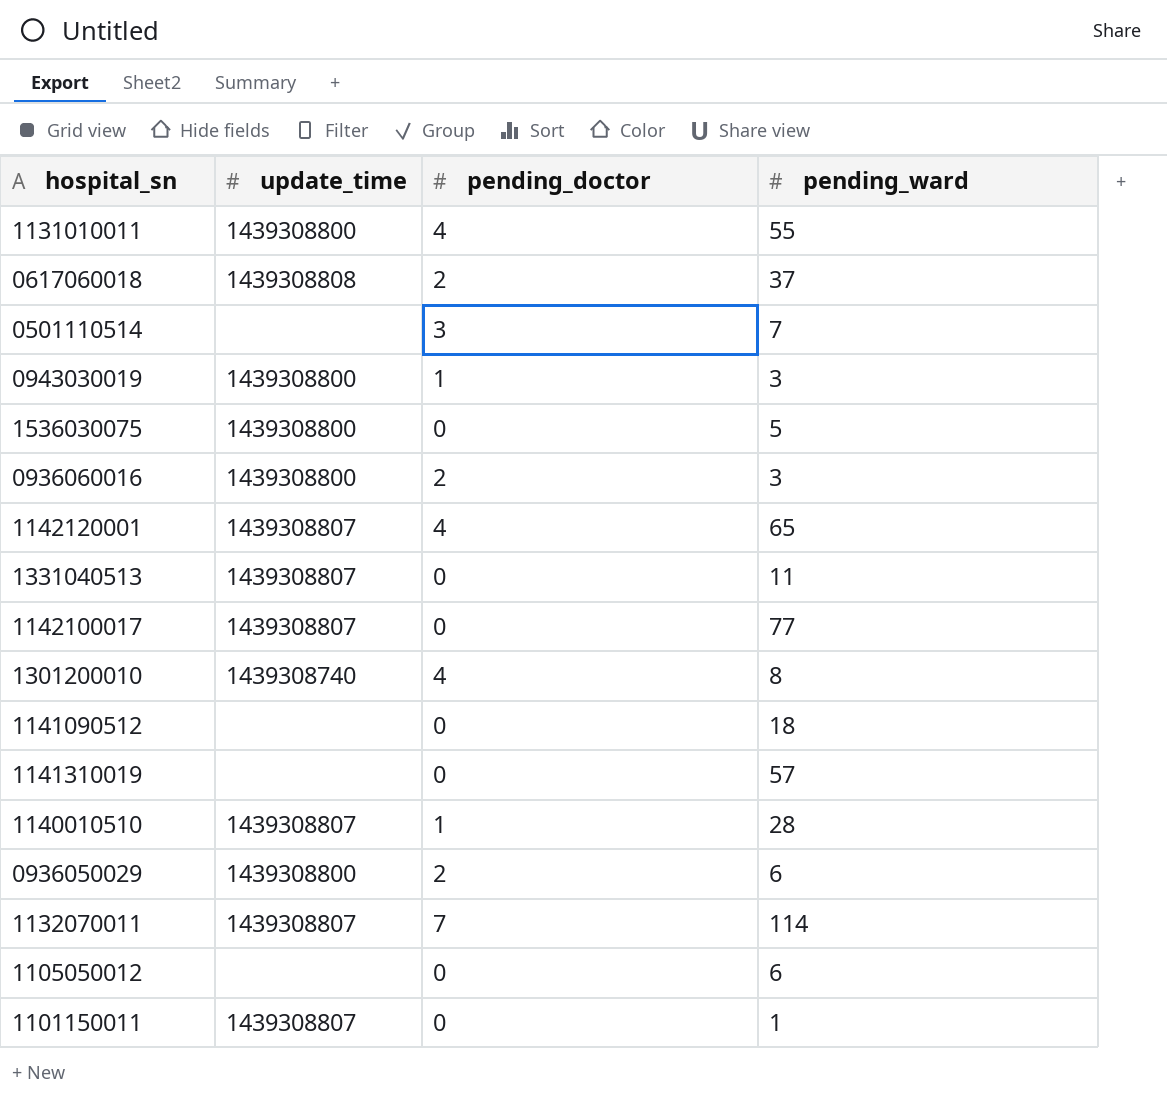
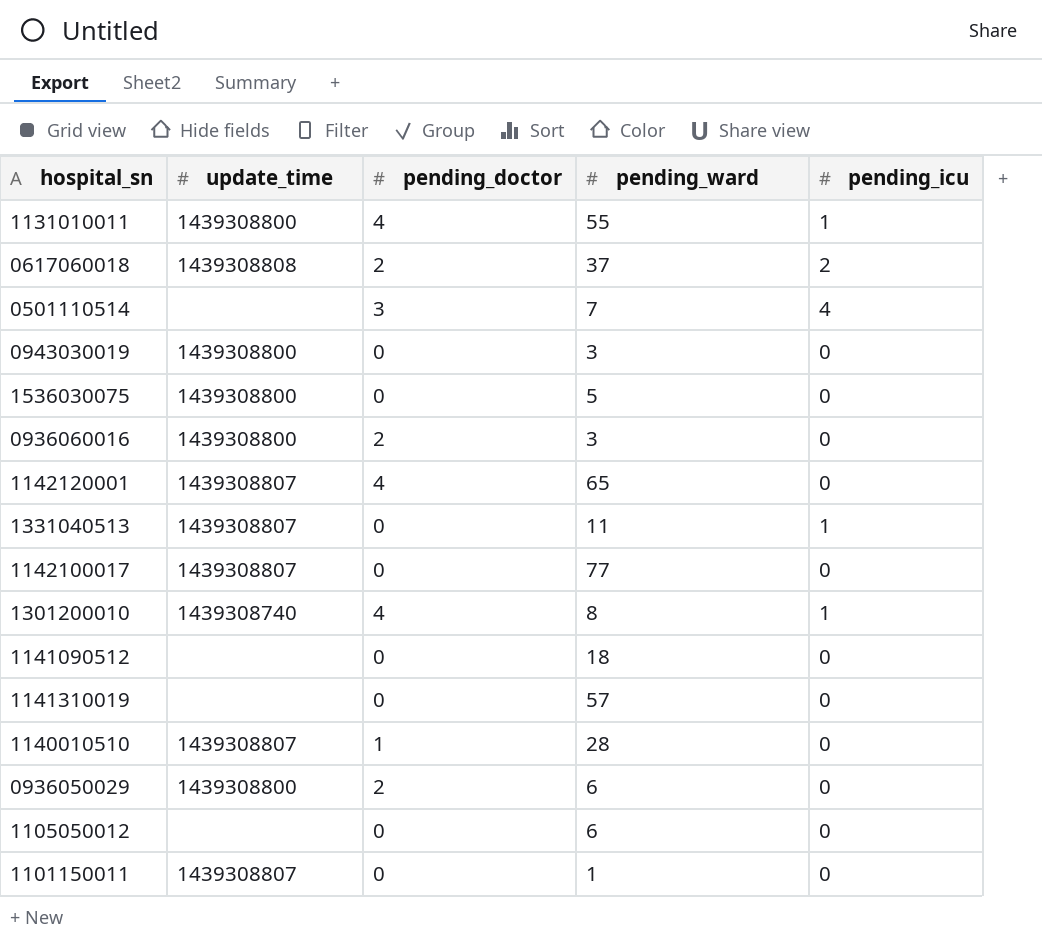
column pending_icu | position: none -> 5
row 1132070011: 1439308807 | 7 | 114 -> none
0943030019 | pending_doctor: 1 -> 0

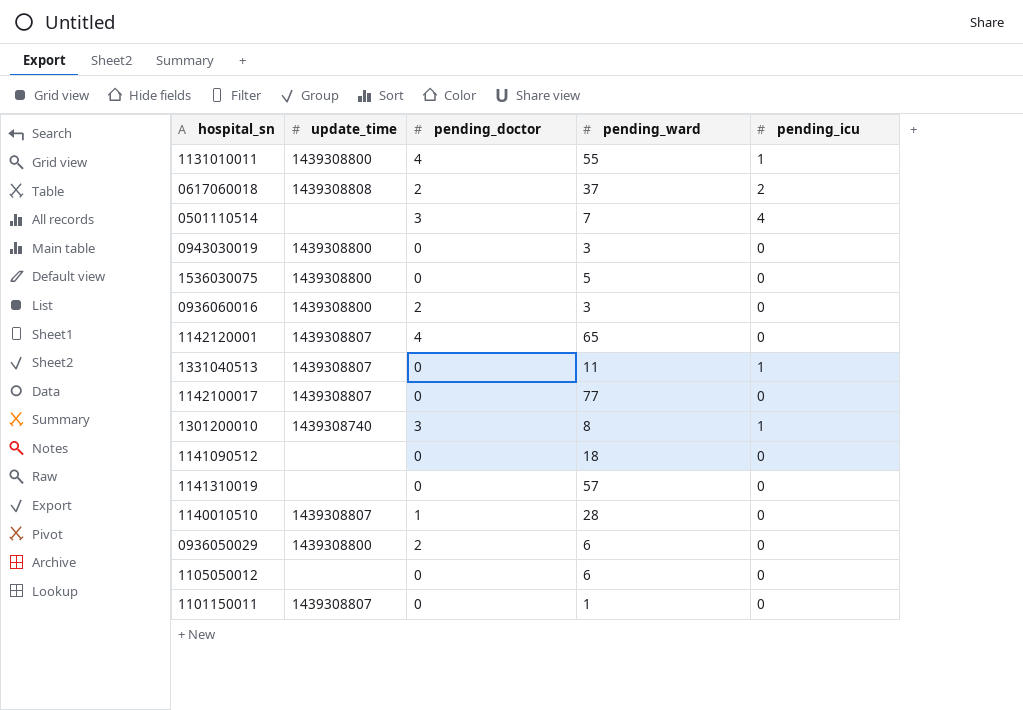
1301200010 | pending_doctor: 4 -> 3

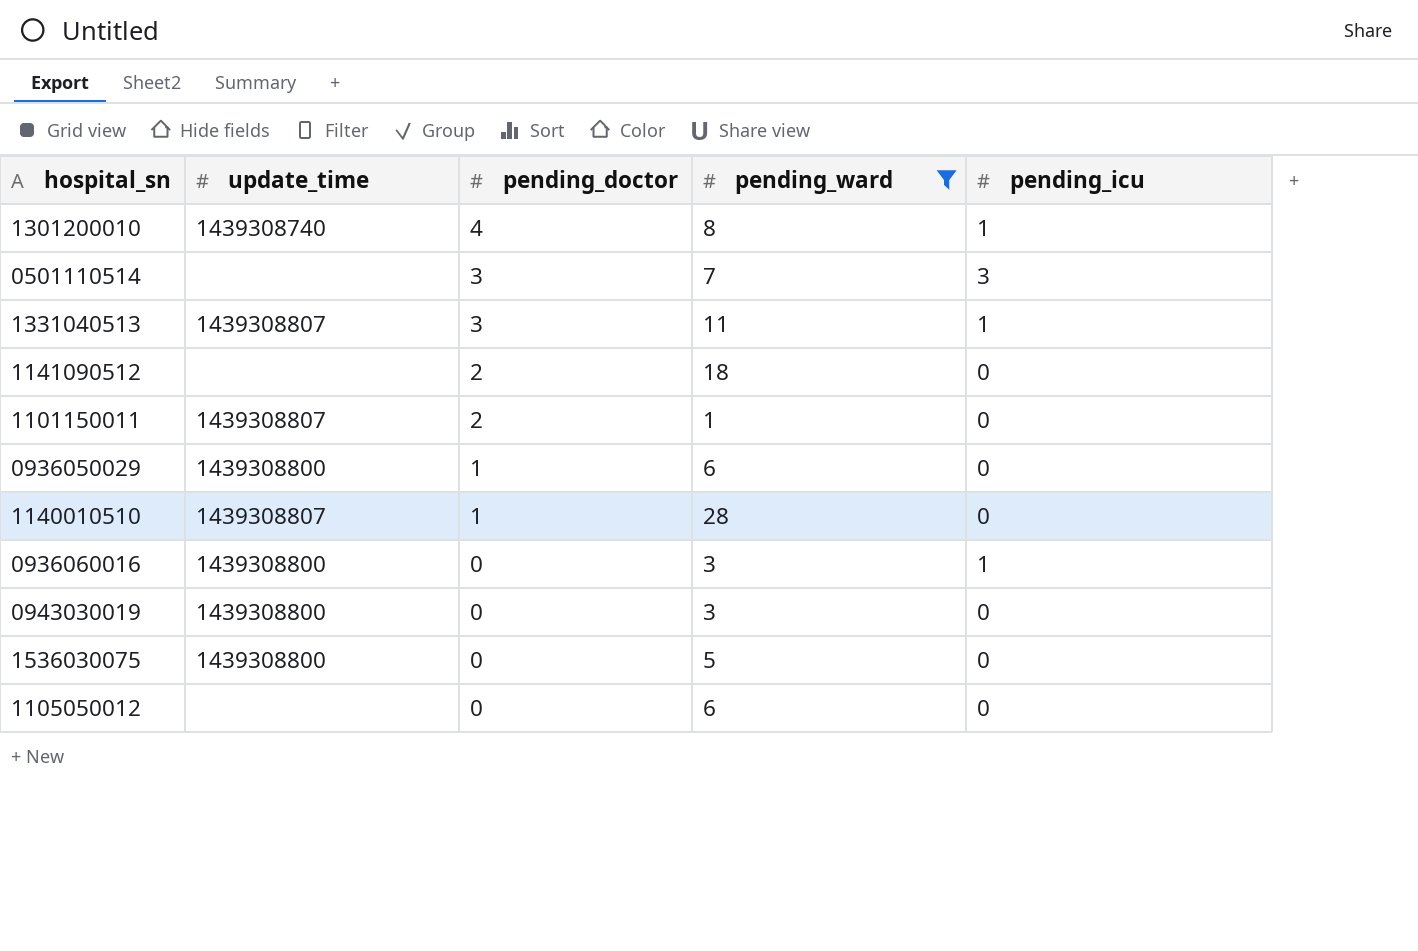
filter: none -> pending_ward <= 28
row order: none -> pending_doctor descending
1301200010 | pending_doctor: 3 -> 4
0501110514 | pending_icu: 4 -> 3
1331040513 | pending_doctor: 0 -> 3
1141090512 | pending_doctor: 0 -> 2
1101150011 | pending_doctor: 0 -> 2
0936050029 | pending_doctor: 2 -> 1
0936060016 | pending_doctor: 2 -> 0
0936060016 | pending_icu: 0 -> 1

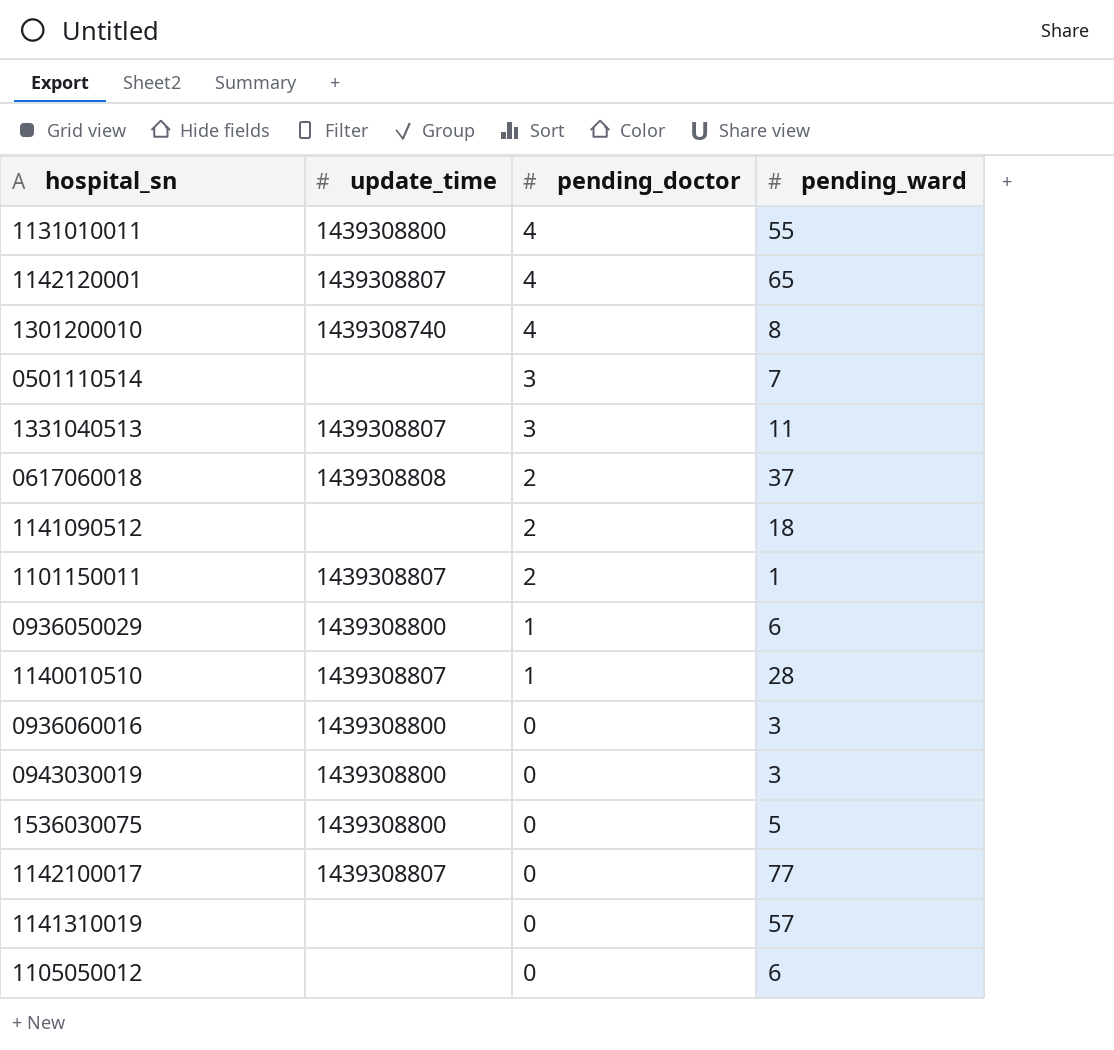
filter: pending_ward <= 28 -> none
column pending_icu | position: 5 -> none

